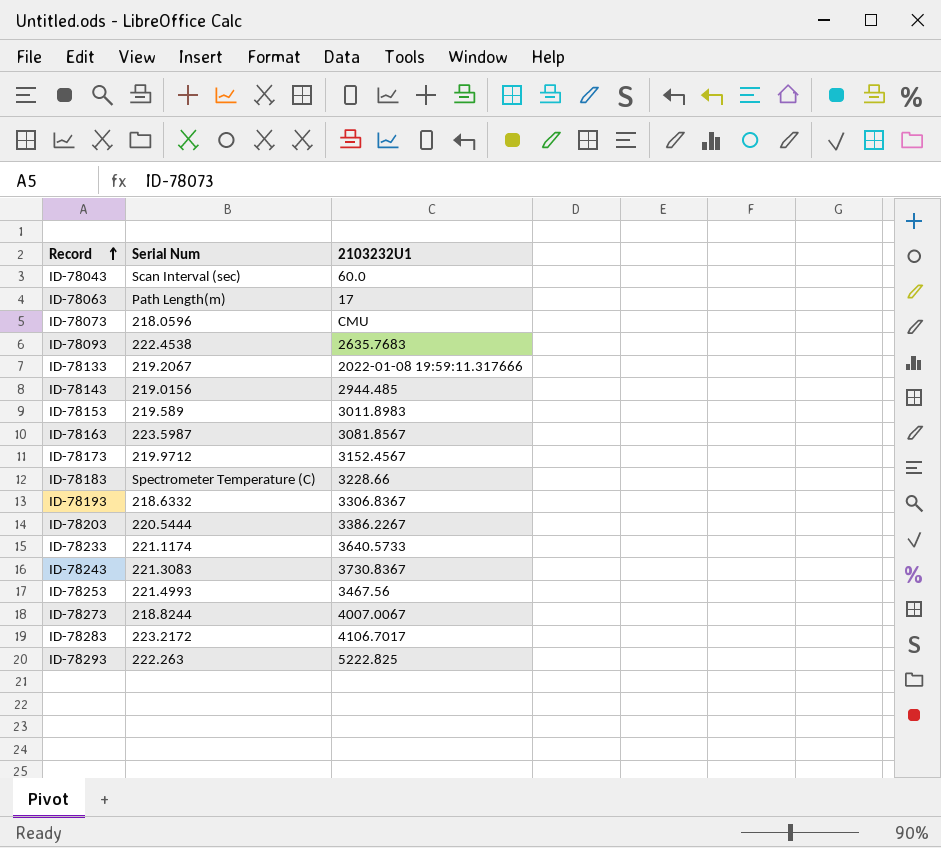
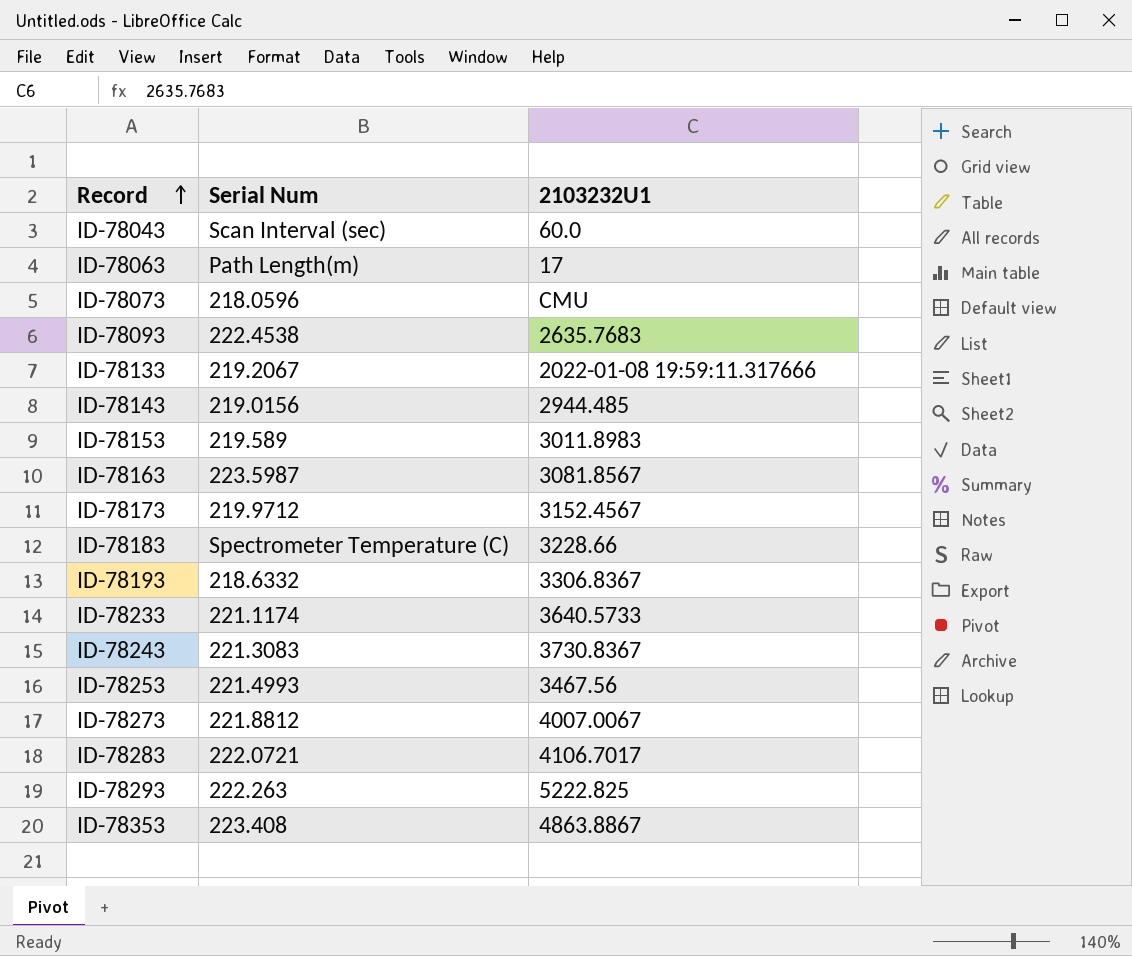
row ID-78203: 220.5444 | 3386.2267 -> none
ID-78273 | Serial Num: 218.8244 -> 221.8812
ID-78283 | Serial Num: 223.2172 -> 222.0721
row ID-78353: none -> 223.408 | 4863.8867

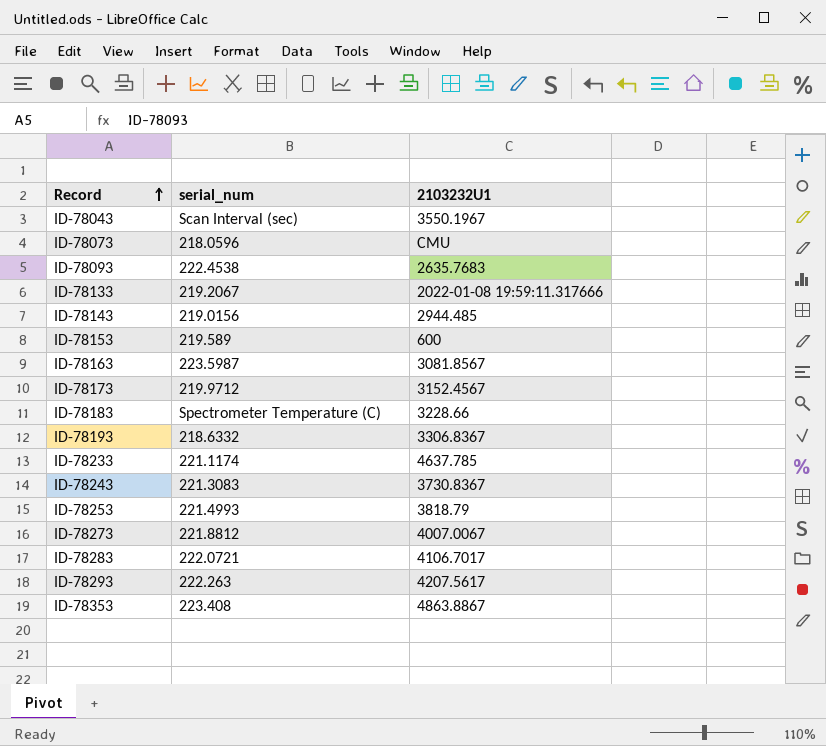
column name: Serial Num -> serial_num
row ID-78063: Path Length(m) | 17 -> none
ID-78043 | 2103232U1: 60.0 -> 3550.1967
ID-78153 | 2103232U1: 3011.8983 -> 600
ID-78233 | 2103232U1: 3640.5733 -> 4637.785
ID-78253 | 2103232U1: 3467.56 -> 3818.79
ID-78293 | 2103232U1: 5222.825 -> 4207.5617

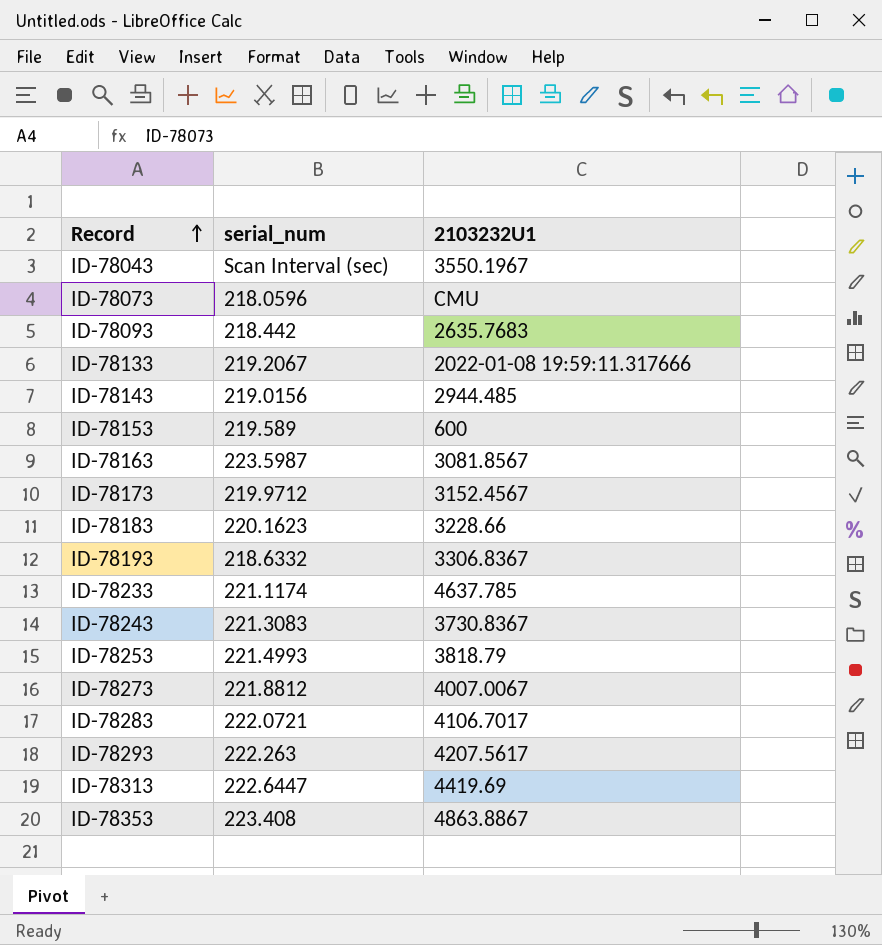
ID-78093 | serial_num: 222.4538 -> 218.442
ID-78183 | serial_num: Spectrometer Temperature (C) -> 220.1623
row ID-78313: none -> 222.6447 | 4419.69

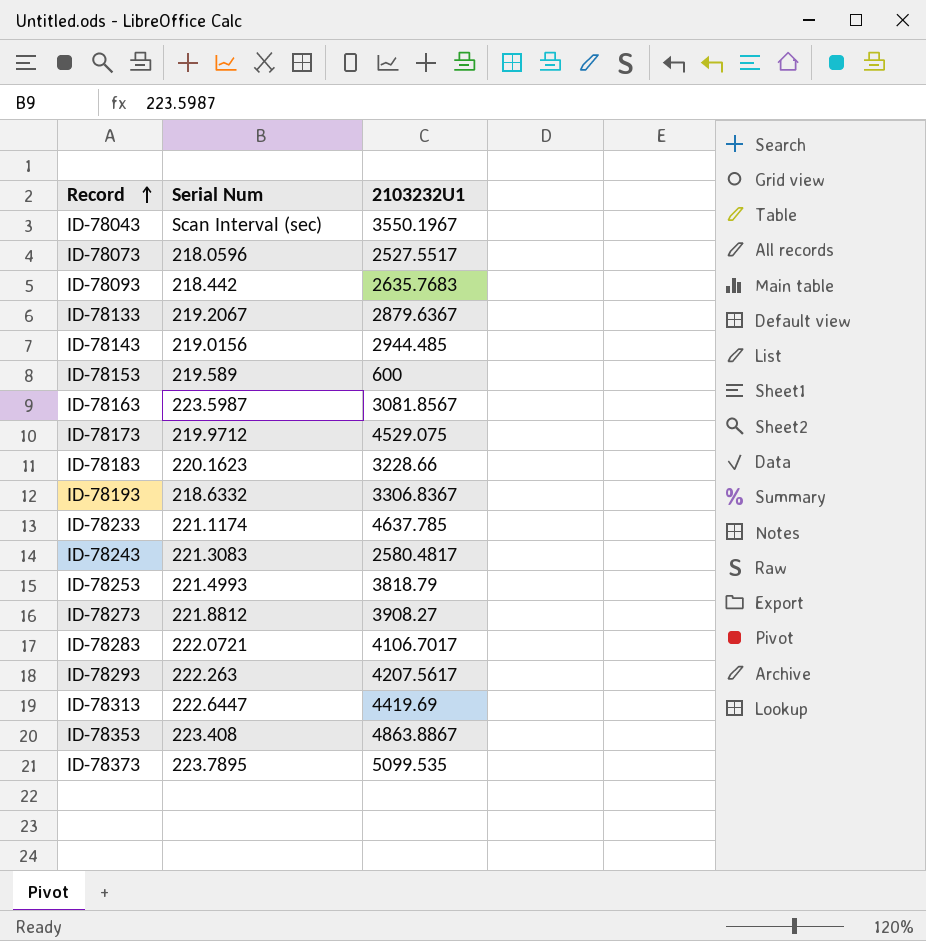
column name: serial_num -> Serial Num
ID-78073 | 2103232U1: CMU -> 2527.5517
ID-78133 | 2103232U1: 2022-01-08 19:59:11.317666 -> 2879.6367
ID-78173 | 2103232U1: 3152.4567 -> 4529.075
ID-78243 | 2103232U1: 3730.8367 -> 2580.4817
ID-78273 | 2103232U1: 4007.0067 -> 3908.27
row ID-78373: none -> 223.7895 | 5099.535

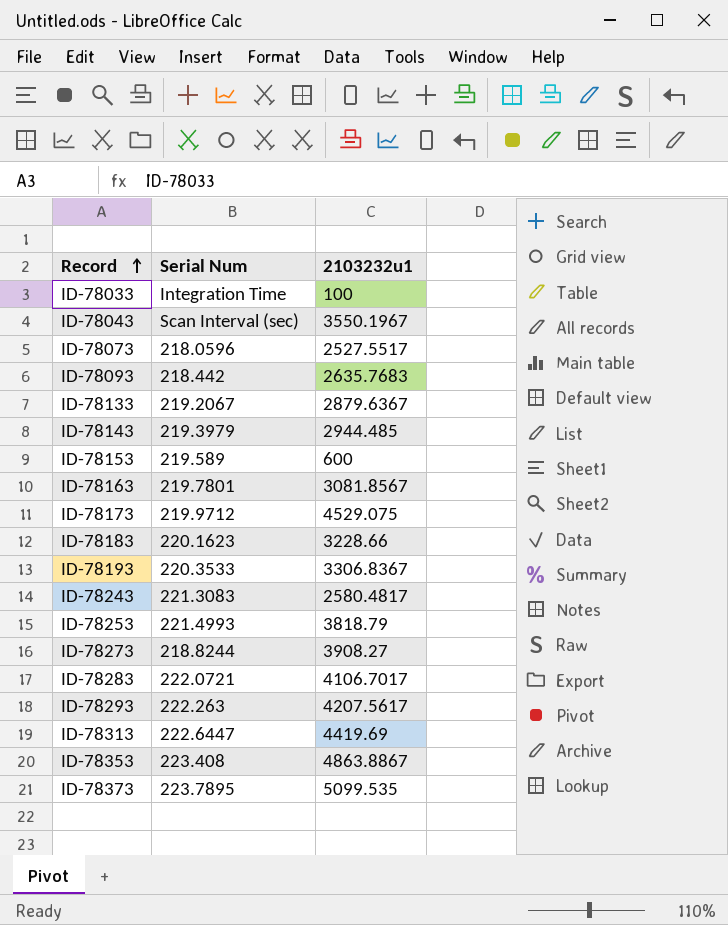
column name: 2103232U1 -> 2103232u1
row ID-78233: 221.1174 | 4637.785 -> none
row ID-78033: none -> Integration Time | 100
ID-78143 | Serial Num: 219.0156 -> 219.3979
ID-78163 | Serial Num: 223.5987 -> 219.7801
ID-78193 | Serial Num: 218.6332 -> 220.3533
ID-78273 | Serial Num: 221.8812 -> 218.8244

